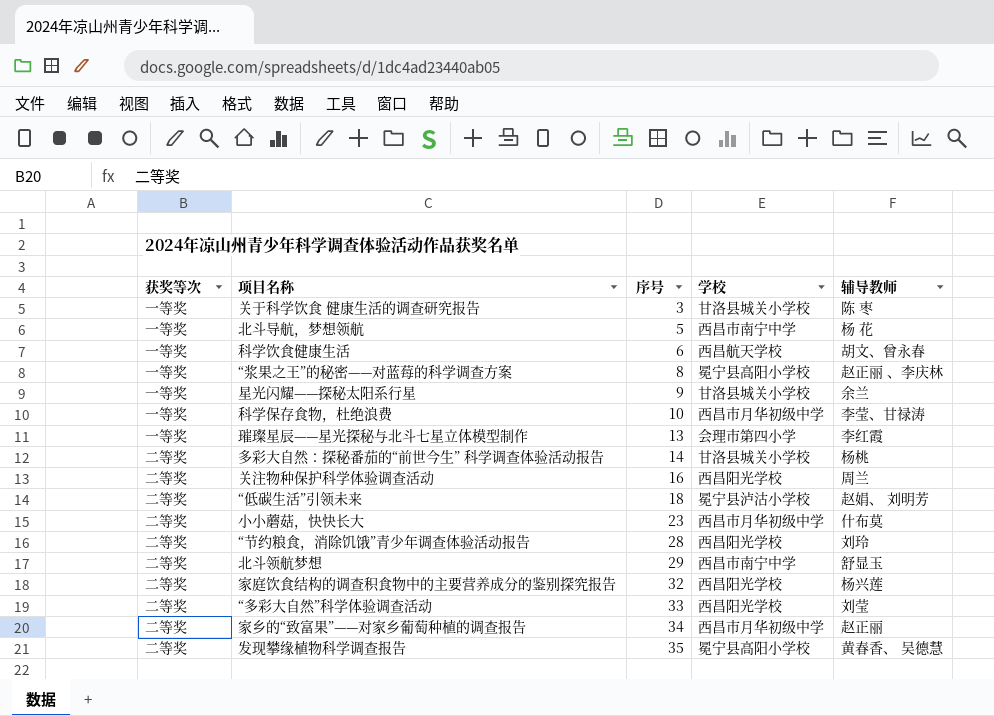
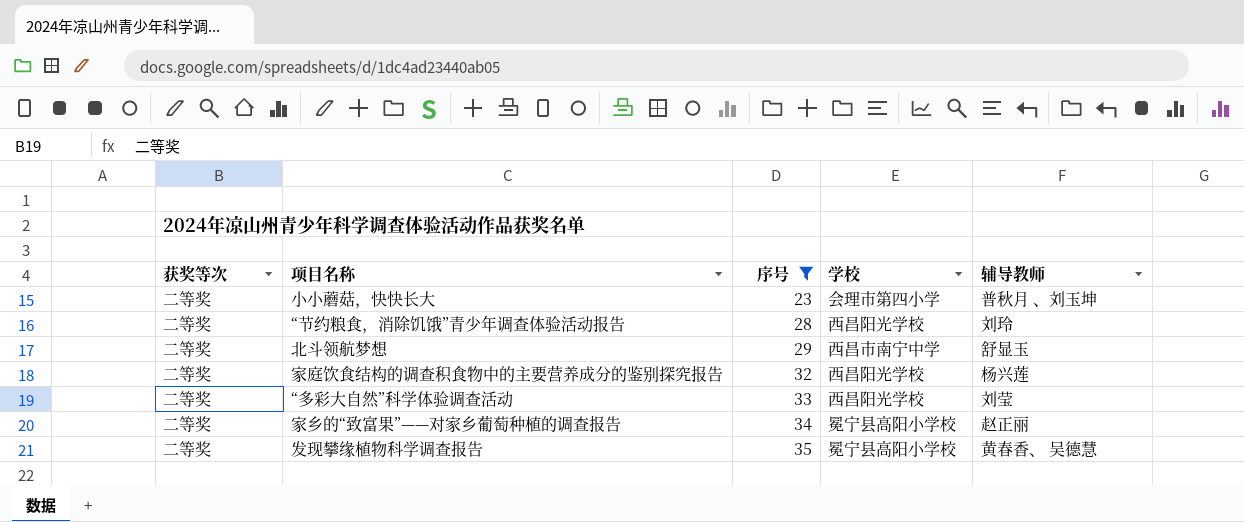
filter: none -> 序号 >= 23
小小蘑菇，快快长大 | 学校: 西昌市月华初级中学 -> 会理市第四小学
小小蘑菇，快快长大 | 辅导教师: 什布莫 -> 普秋月 、刘玉坤
家乡的“致富果”——对家乡葡萄种植的调查报告 | 学校: 西昌市月华初级中学 -> 冕宁县高阳小学校

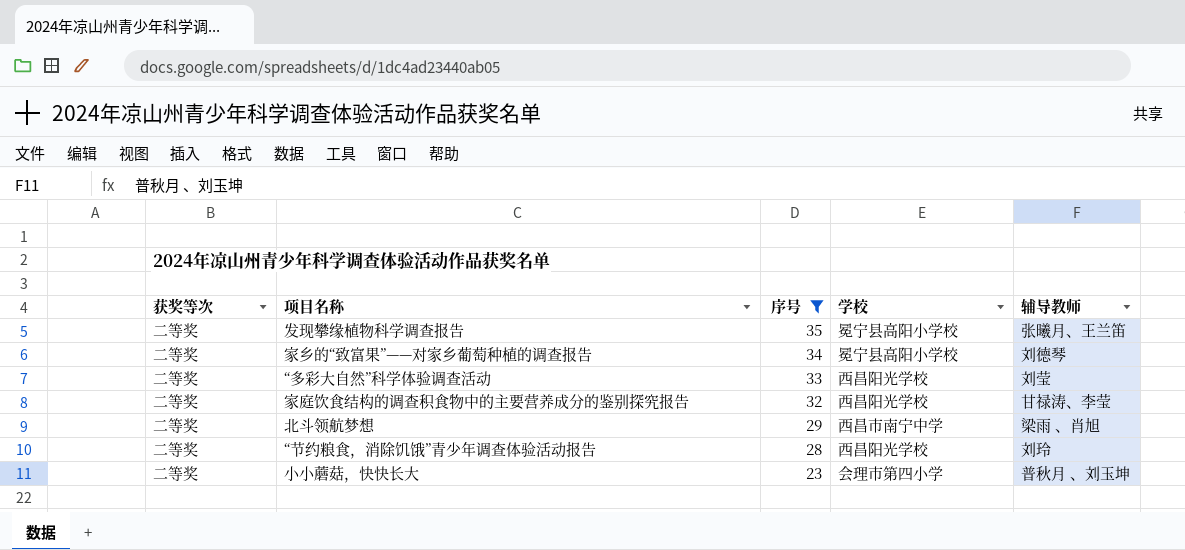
row order: 序号 ascending -> 序号 descending
发现攀缘植物科学调查报告 | 辅导教师: 黄春香、 吴德慧 -> 张曦月、王兰笛
家乡的“致富果”——对家乡葡萄种植的调查报告 | 辅导教师: 赵正丽 -> 刘德琴
家庭饮食结构的调查积食物中的主要营养成分的鉴别探究报告 | 辅导教师: 杨兴莲 -> 甘禄涛、李莹
北斗领航梦想 | 辅导教师: 舒显玉 -> 梁雨 、肖旭

